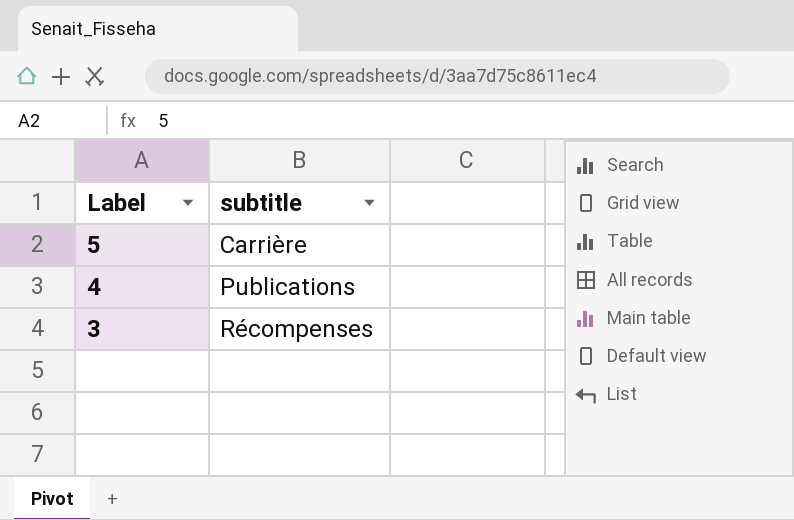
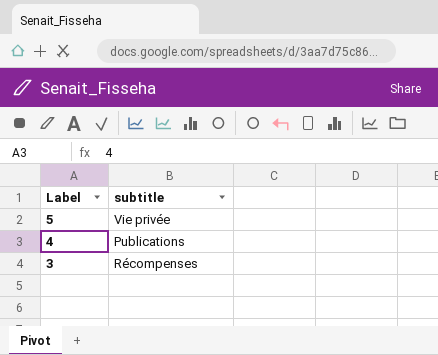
5 | subtitle: Carrière -> Vie privée

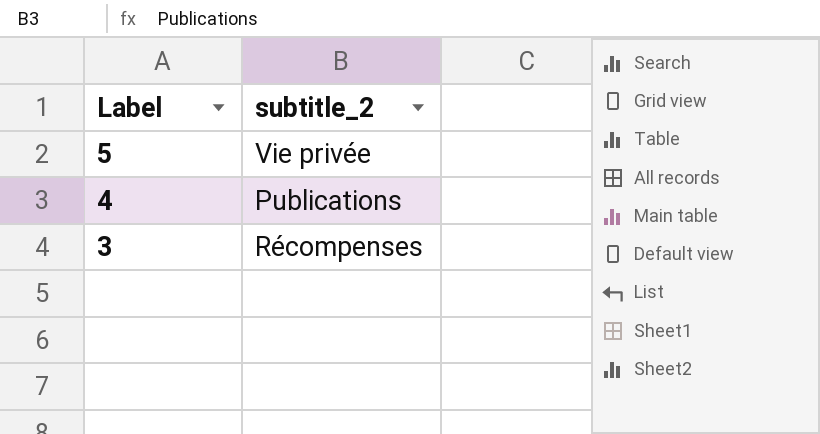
column name: subtitle -> subtitle_2

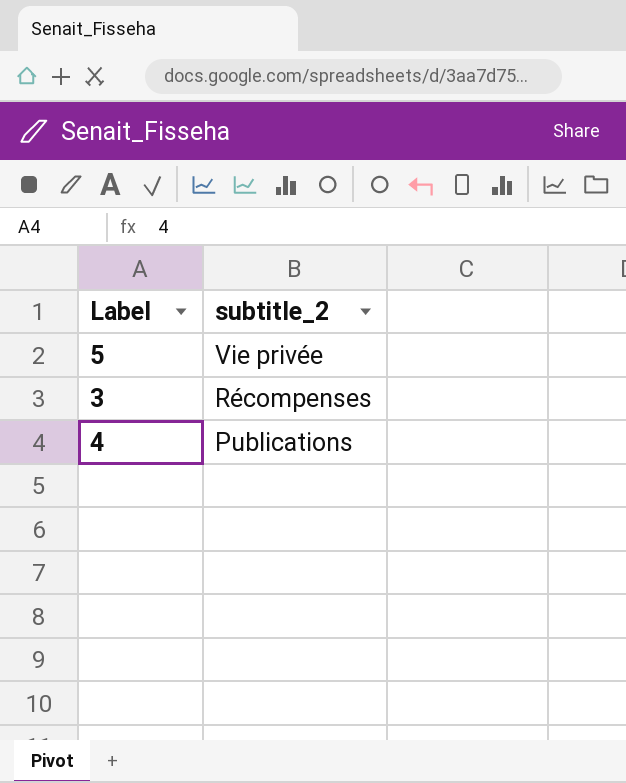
row order: Label descending -> subtitle_2 descending

